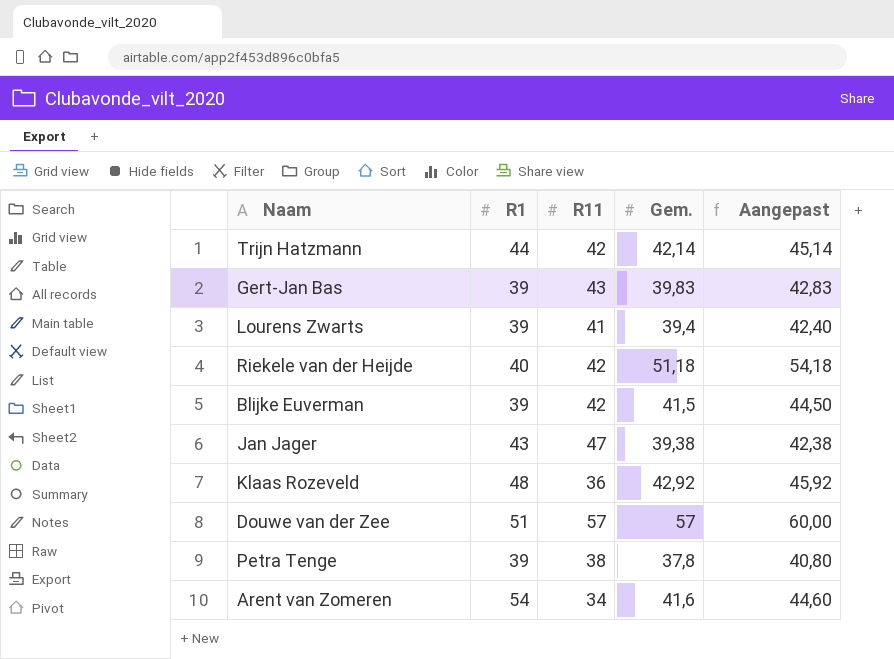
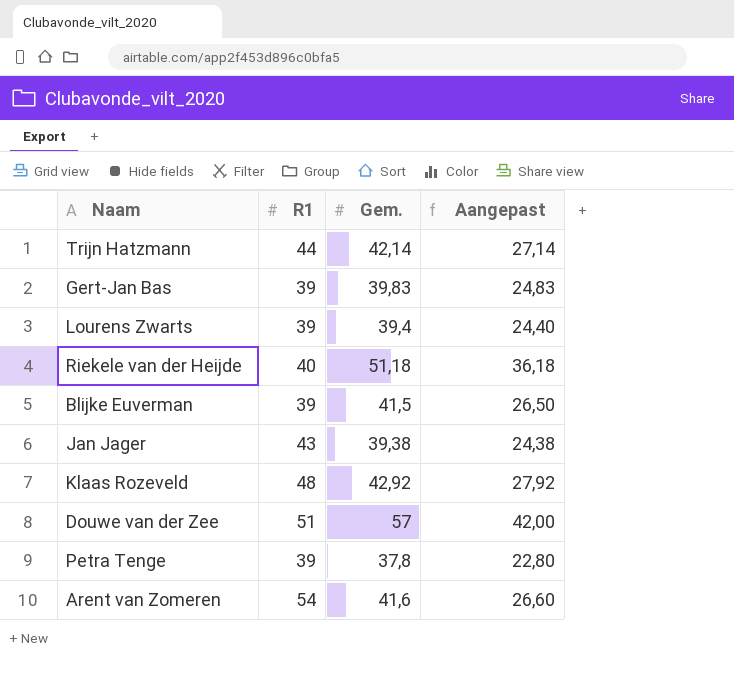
column R11 | position: 3 -> none
column Aangepast | formula: [Gem.] + 3 -> [Gem.] - 15

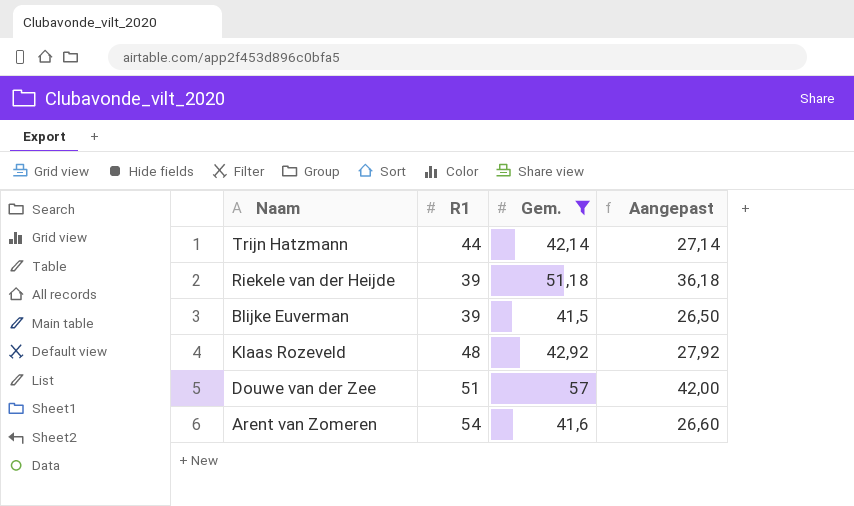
filter: none -> Gem. >= 41,5
Riekele van der Heijde | R1: 40 -> 39

